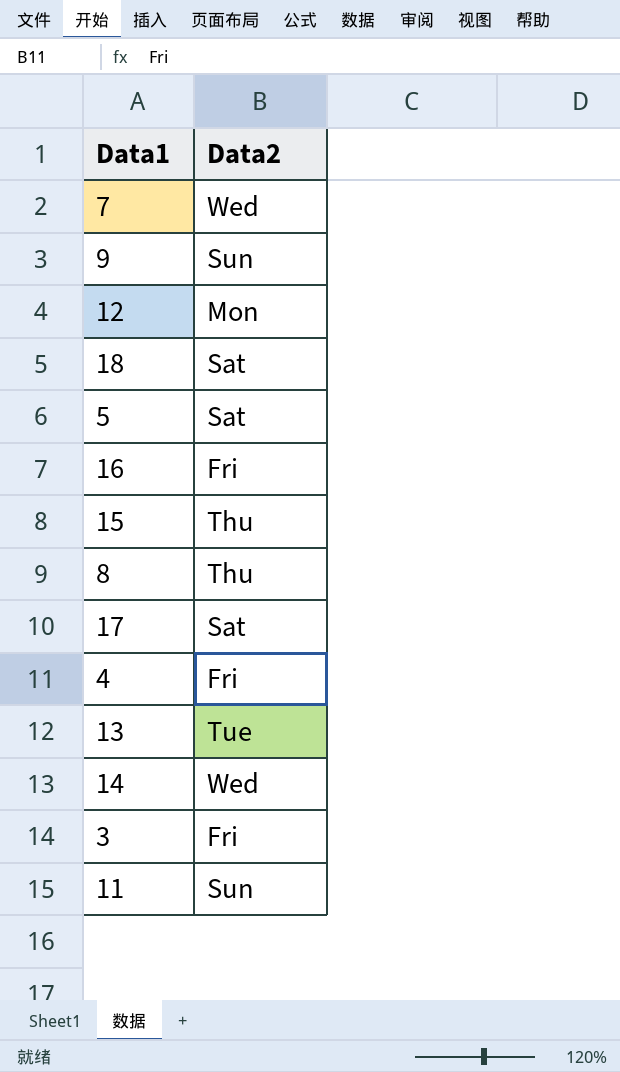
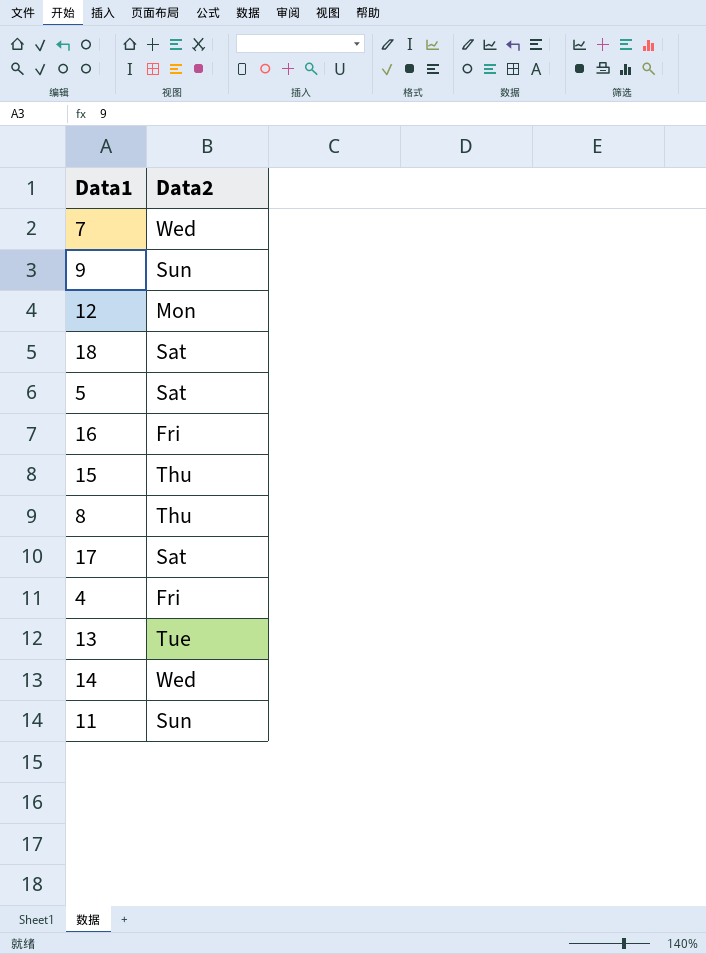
row 3: Fri -> none

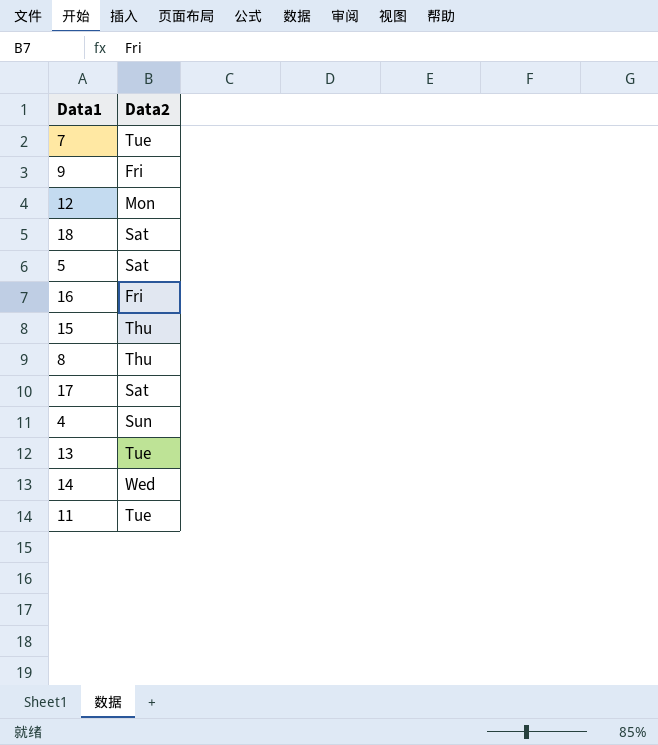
7 | Data2: Wed -> Tue
9 | Data2: Sun -> Fri
4 | Data2: Fri -> Sun
11 | Data2: Sun -> Tue

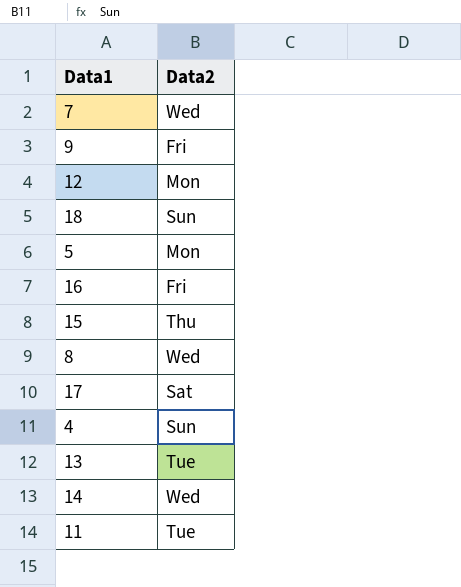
7 | Data2: Tue -> Wed
18 | Data2: Sat -> Sun
5 | Data2: Sat -> Mon
8 | Data2: Thu -> Wed

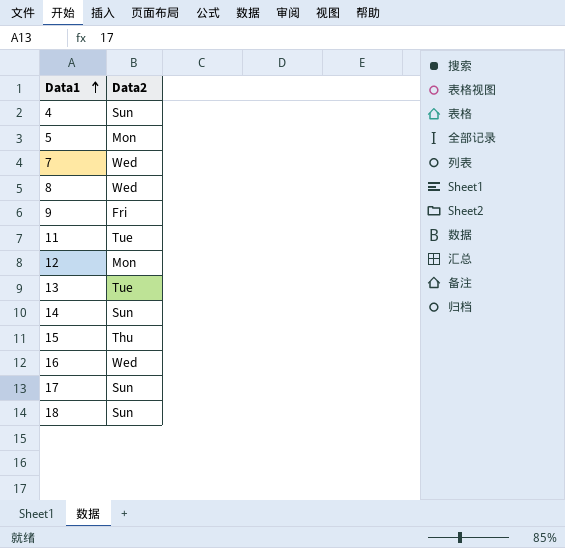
row order: none -> Data1 ascending
14 | Data2: Wed -> Sun
16 | Data2: Fri -> Wed
17 | Data2: Sat -> Sun

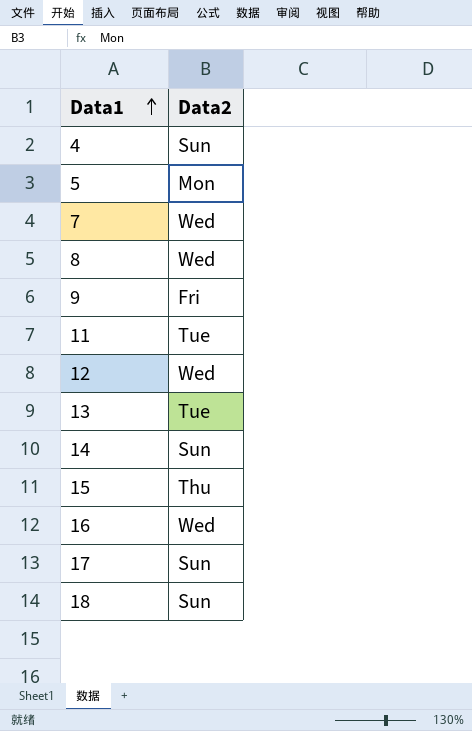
12 | Data2: Mon -> Wed

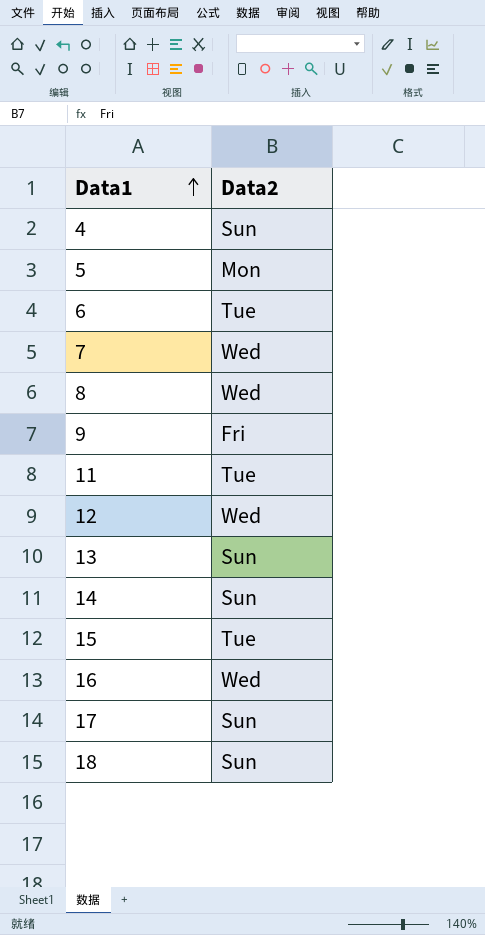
row 6: none -> Tue
13 | Data2: Tue -> Sun
15 | Data2: Thu -> Tue

